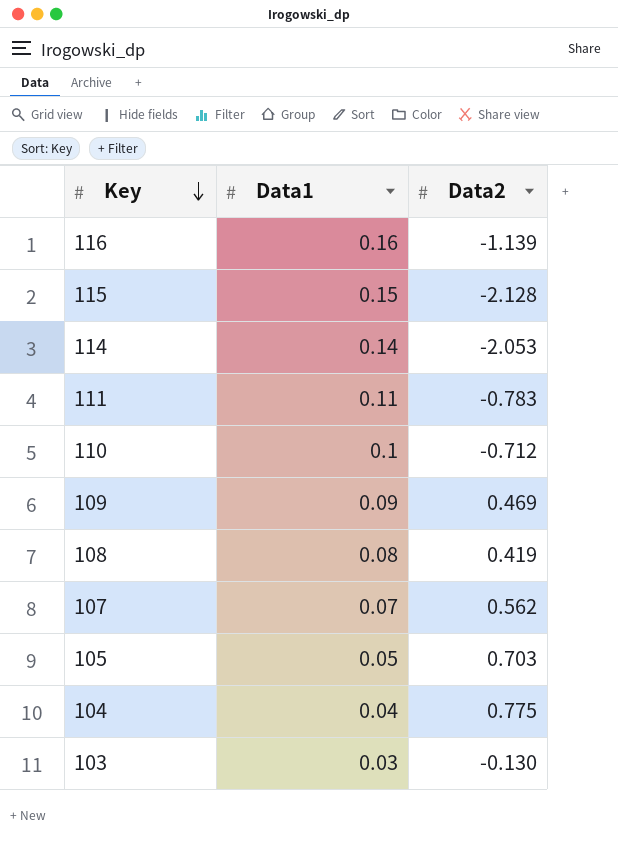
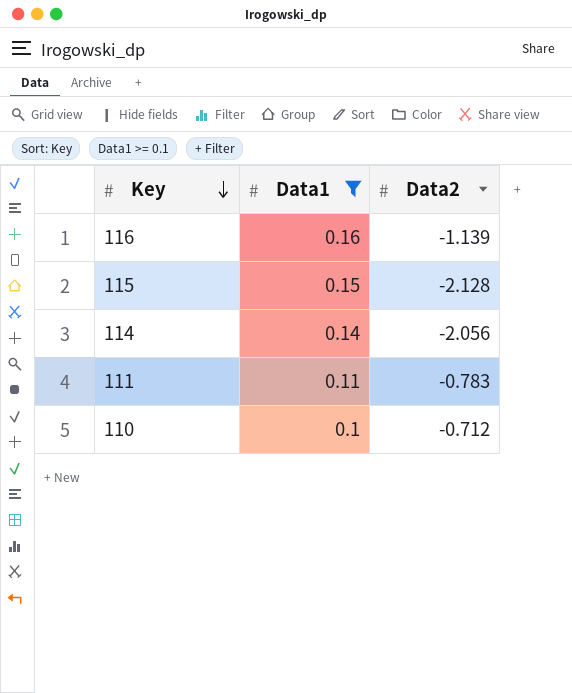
filter: none -> Data1 >= 0.1
114 | Data2: -2.053 -> -2.056

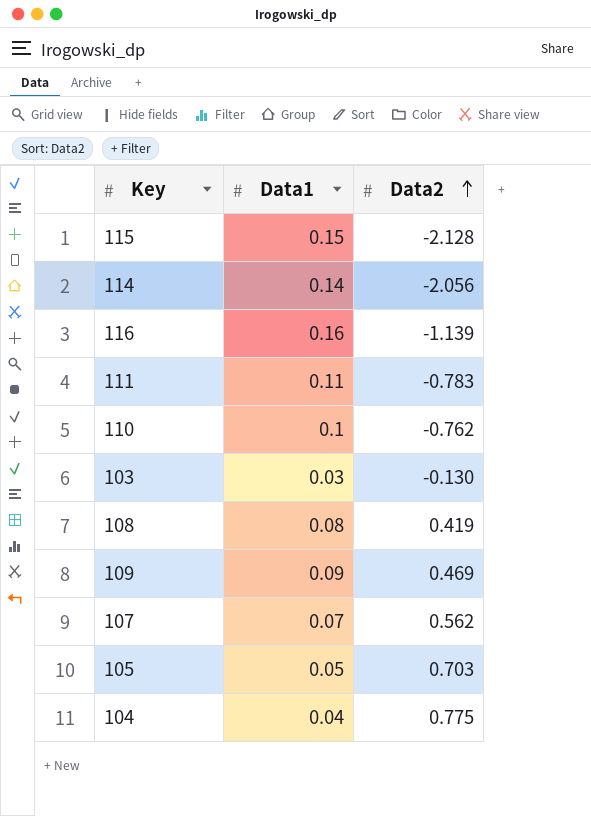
filter: Data1 >= 0.1 -> none
row order: Key descending -> Data2 ascending
110 | Data2: -0.712 -> -0.762

